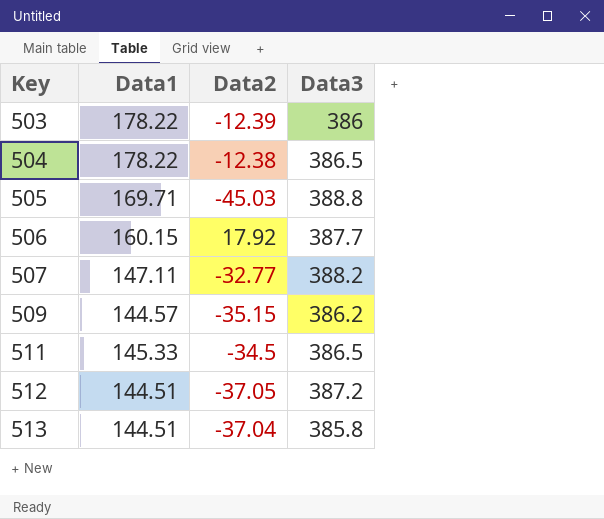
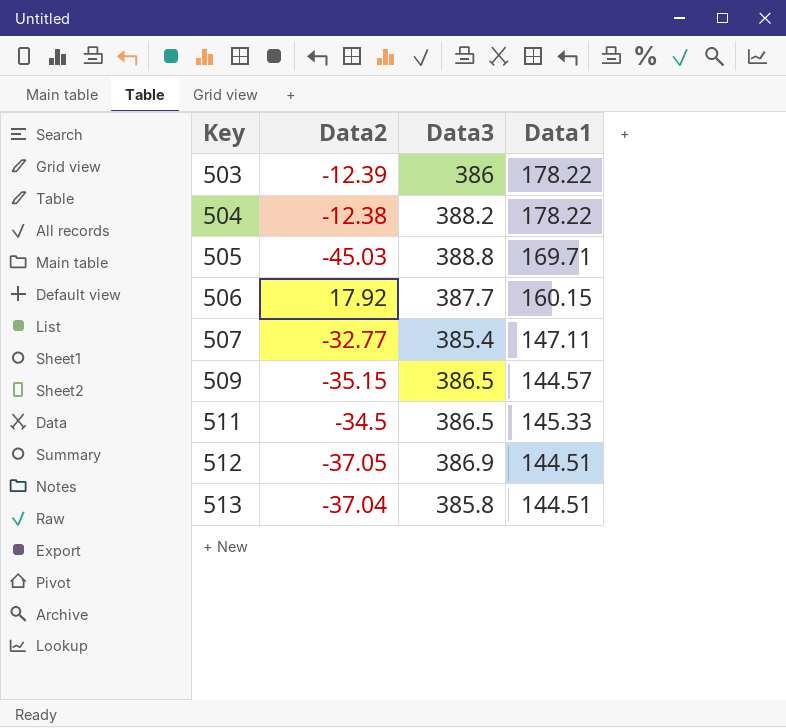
column Data1 | position: 2 -> 4
504 | Data3: 386.5 -> 388.2
507 | Data3: 388.2 -> 385.4
509 | Data3: 386.2 -> 386.5
512 | Data3: 387.2 -> 386.9

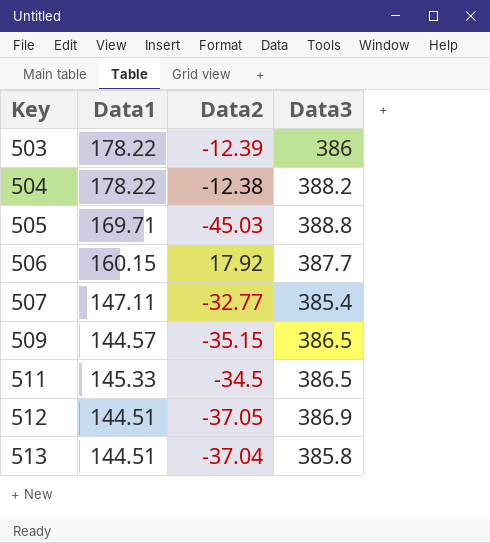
column Data1 | position: 4 -> 2

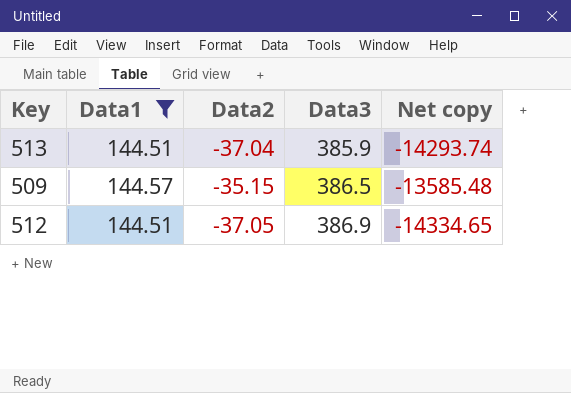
filter: none -> Data1 <= 144.57
row order: Key ascending -> Data3 ascending
column Net copy | formula: none -> [Data2] * [Data3]
513 | Data3: 385.8 -> 385.9

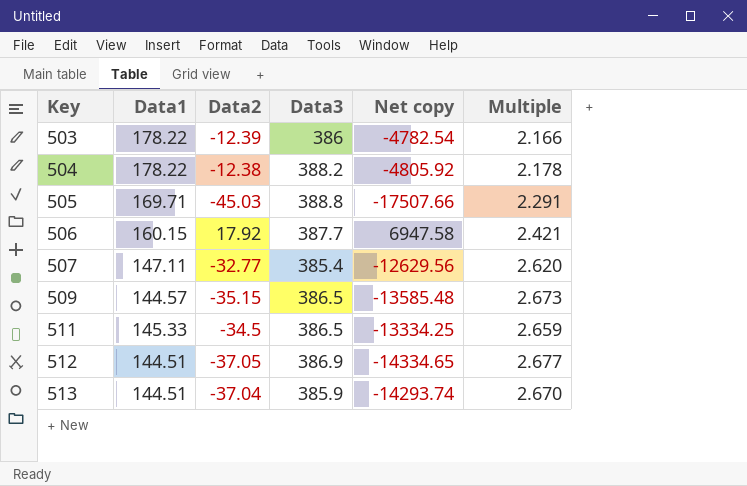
filter: Data1 <= 144.57 -> none
row order: Data3 ascending -> Key ascending
column Multiple | formula: none -> [Data3] / [Data1]

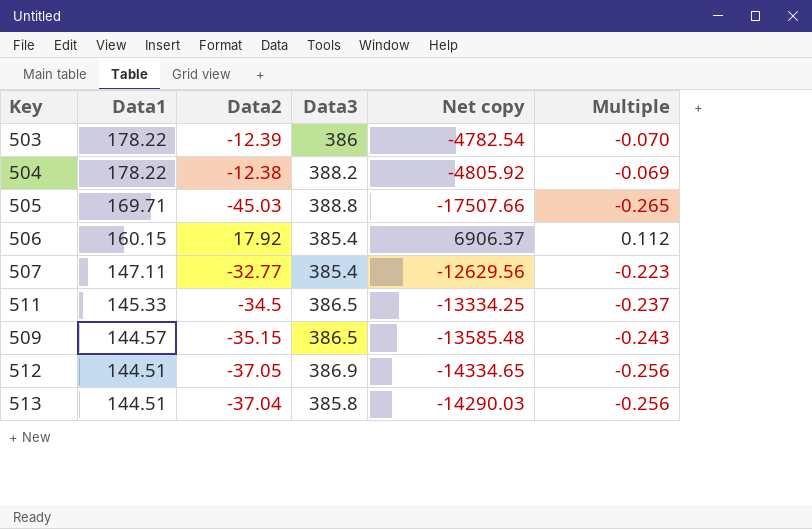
row order: Key ascending -> Data1 descending
column Multiple | formula: [Data3] / [Data1] -> [Data2] / [Data1]
506 | Data3: 387.7 -> 385.4
506 | Net copy: 6947.58 -> 6906.37
513 | Data3: 385.9 -> 385.8
513 | Net copy: -14293.74 -> -14290.03

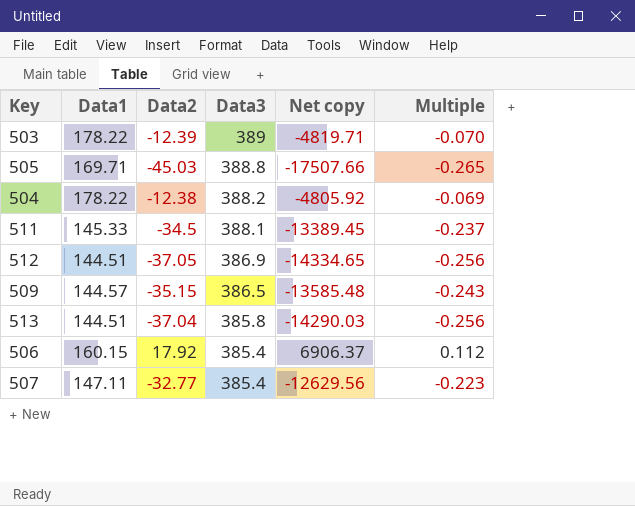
row order: Data1 descending -> Data3 descending
503 | Data3: 386 -> 389
503 | Net copy: -4782.54 -> -4819.71
511 | Data3: 386.5 -> 388.1
511 | Net copy: -13334.25 -> -13389.45

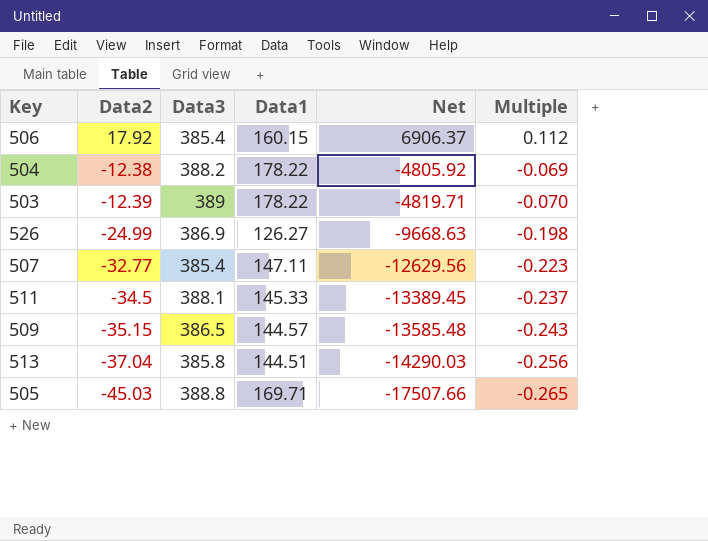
row order: Data3 descending -> Data2 descending
column Data1 | position: 2 -> 4
column name: Net copy -> Net
row 512: 144.51 | -37.05 | 386.9 | -14334.65 | -0.256 -> none
row 526: none -> -24.99 | 386.9 | 126.27 | -9668.63 | -0.198

